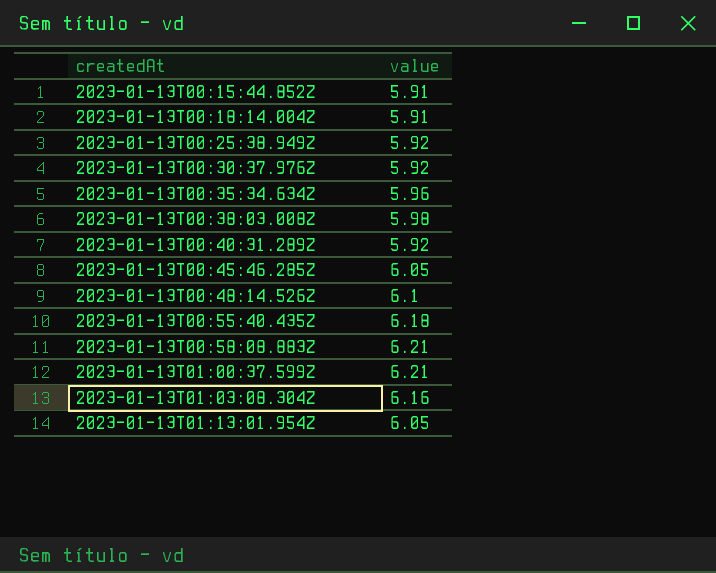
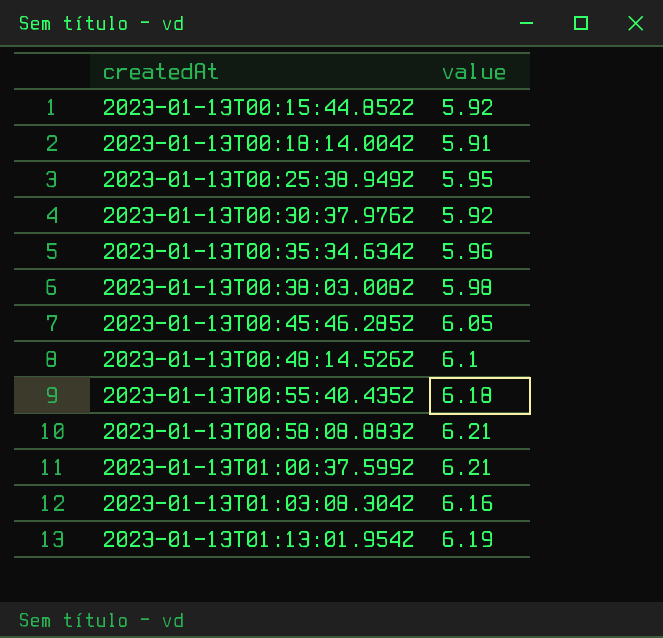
row 2023-01-13T00:40:31.289Z: 5.92 -> none
2023-01-13T00:15:44.852Z | value: 5.91 -> 5.92
2023-01-13T00:25:38.949Z | value: 5.92 -> 5.95
2023-01-13T01:13:01.954Z | value: 6.05 -> 6.19

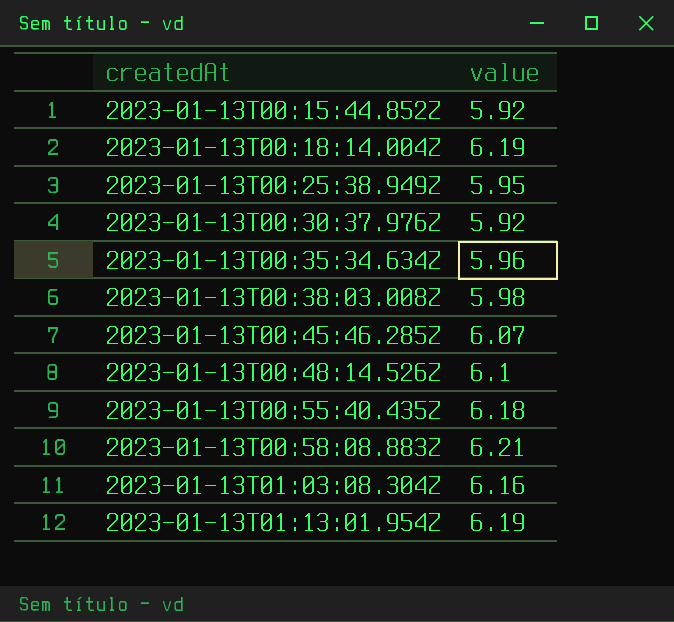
row 2023-01-13T01:00:37.599Z: 6.21 -> none
2023-01-13T00:18:14.004Z | value: 5.91 -> 6.19
2023-01-13T00:45:46.285Z | value: 6.05 -> 6.07

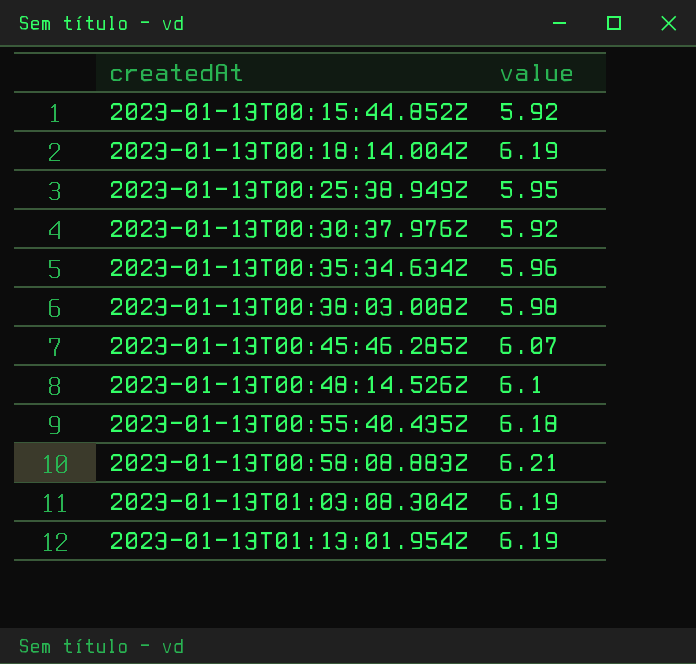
2023-01-13T01:03:08.304Z | value: 6.16 -> 6.19

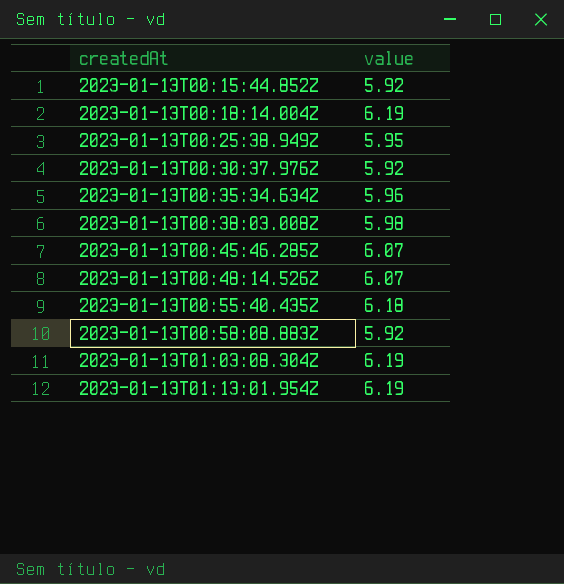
2023-01-13T00:48:14.526Z | value: 6.1 -> 6.07
2023-01-13T00:58:08.883Z | value: 6.21 -> 5.92

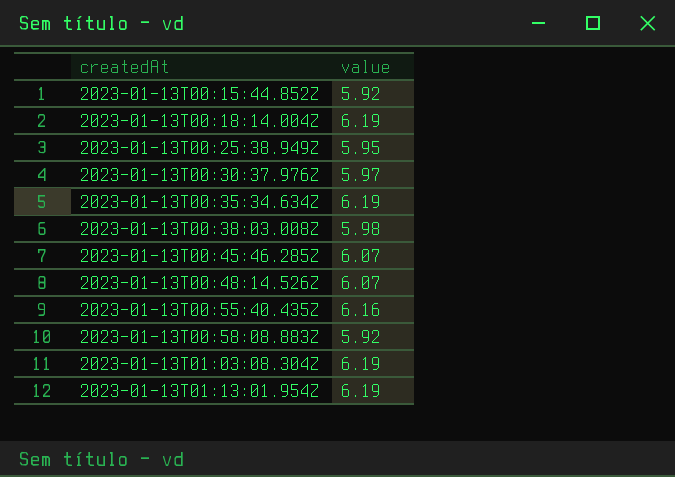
2023-01-13T00:30:37.976Z | value: 5.92 -> 5.97
2023-01-13T00:35:34.634Z | value: 5.96 -> 6.19
2023-01-13T00:55:40.435Z | value: 6.18 -> 6.16

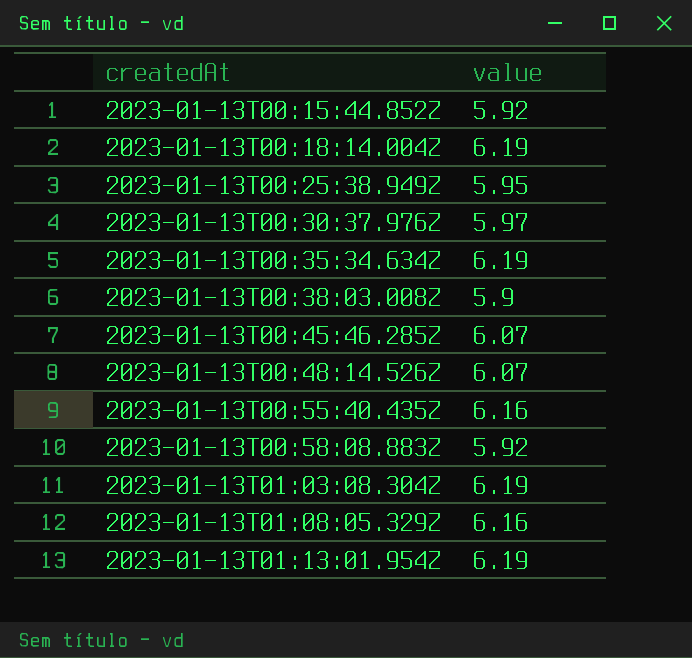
2023-01-13T00:38:03.008Z | value: 5.98 -> 5.9
row 2023-01-13T01:08:05.329Z: none -> 6.16

